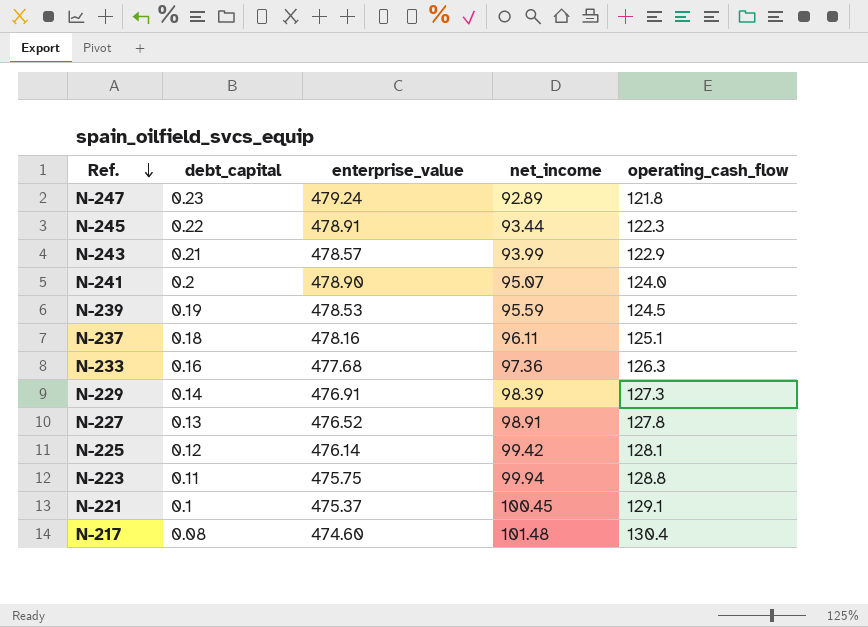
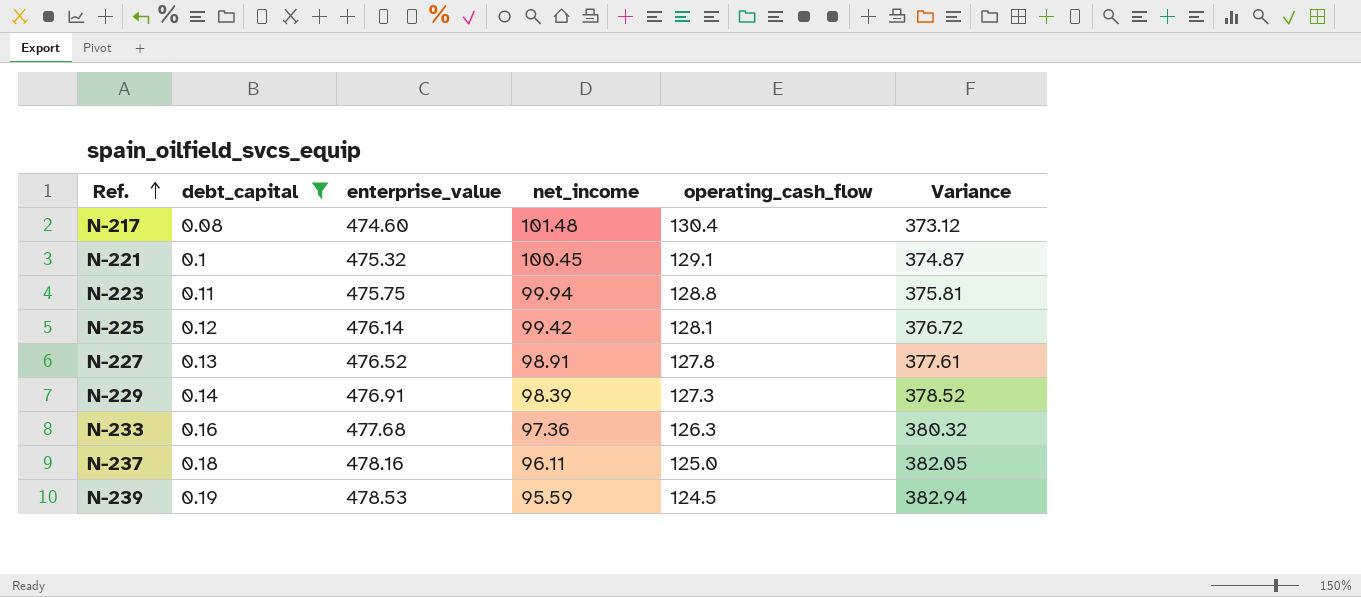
filter: none -> debt_capital <= 0.19
row order: Ref. descending -> Ref. ascending
column Variance | formula: none -> [enterprise_value] - [net_income]
N-221 | enterprise_value: 475.37 -> 475.32
N-237 | operating_cash_flow: 125.1 -> 125.0

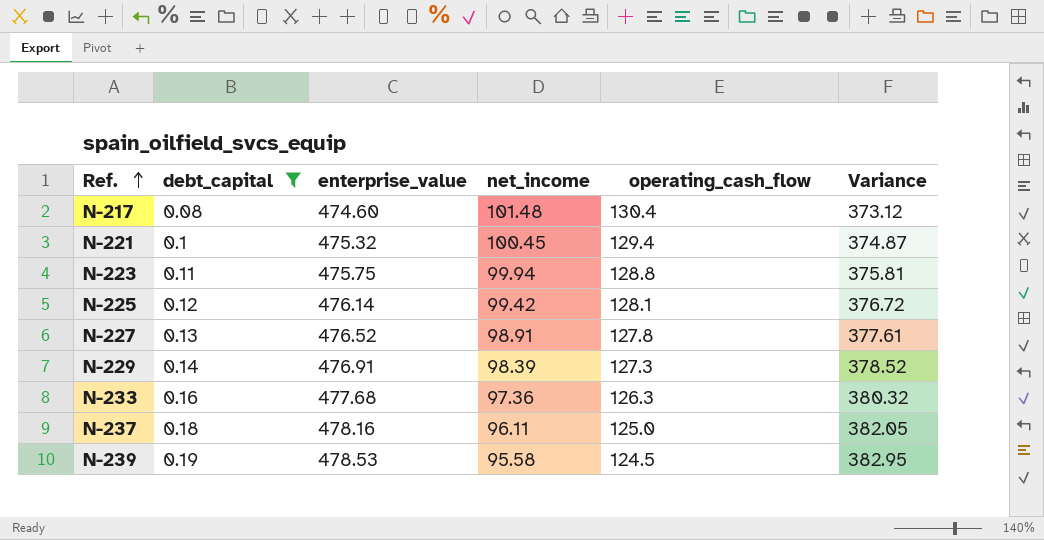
N-221 | operating_cash_flow: 129.1 -> 129.4
N-239 | net_income: 95.59 -> 95.58
N-239 | Variance: 382.94 -> 382.95

